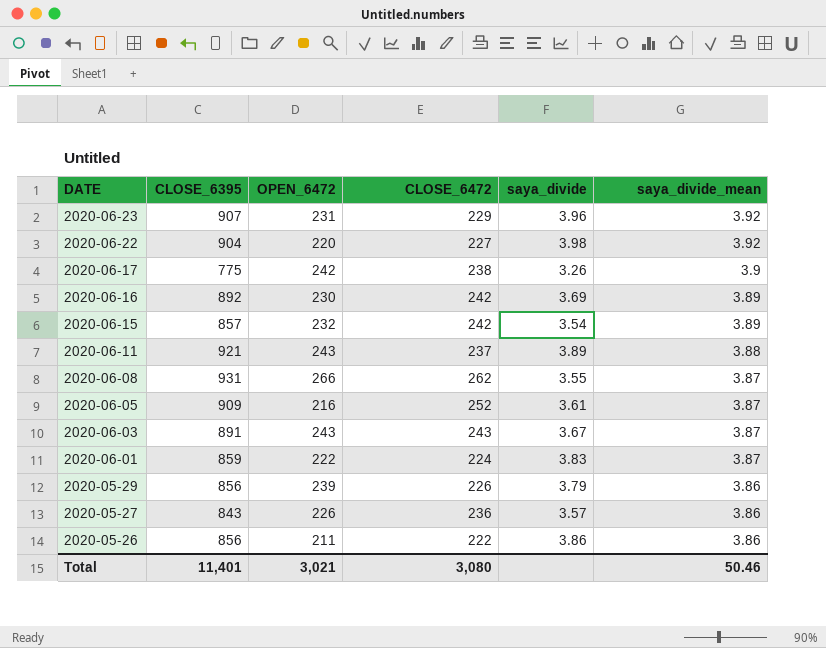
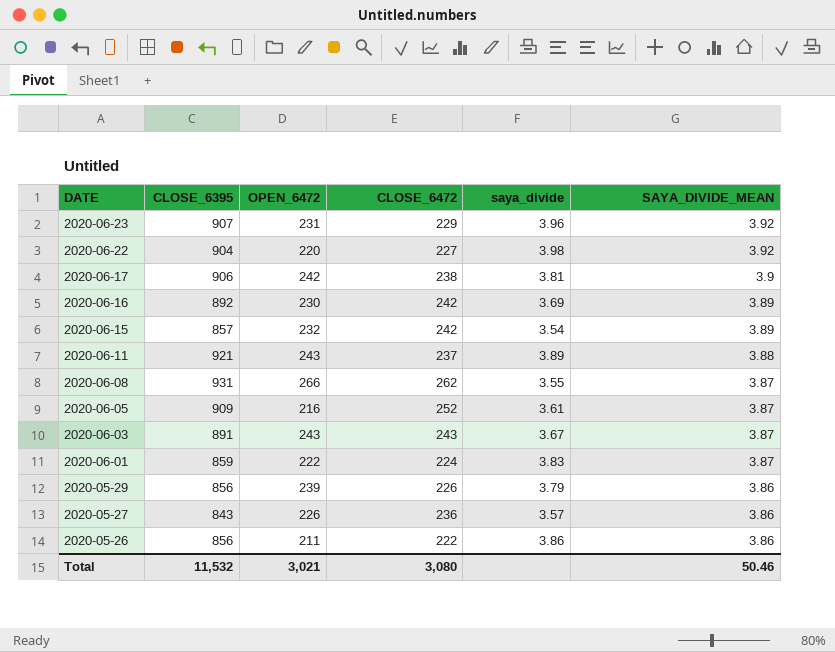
column name: saya_divide_mean -> SAYA_DIVIDE_MEAN
2020-06-17 | CLOSE_6395: 775 -> 906
2020-06-17 | saya_divide: 3.26 -> 3.81
Total | CLOSE_6395: 11,401 -> 11,532

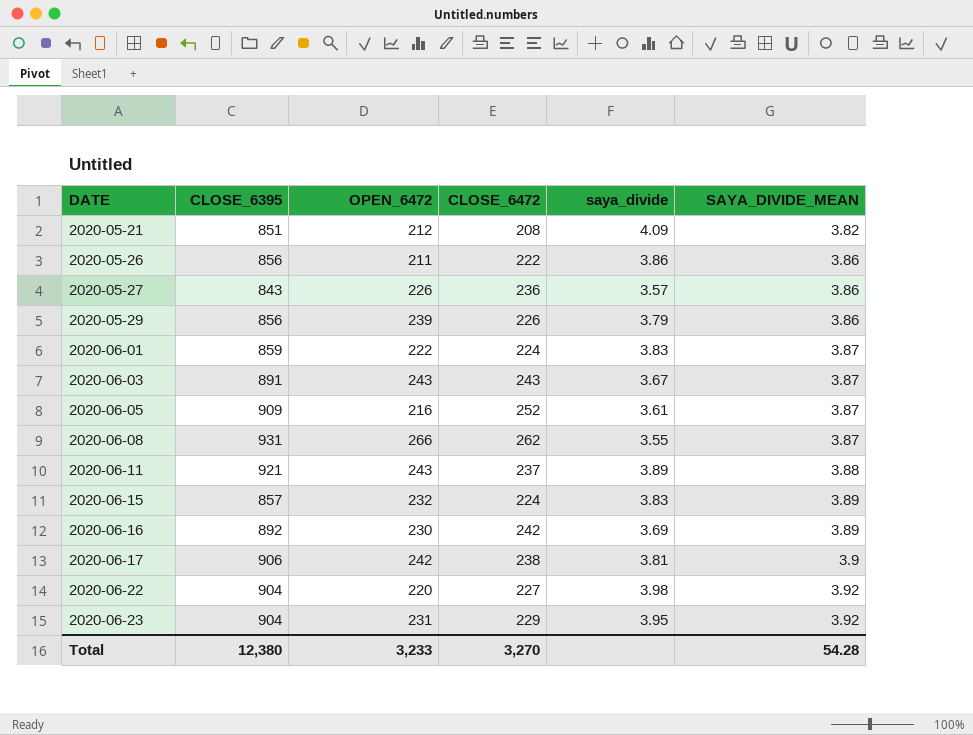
row order: DATE descending -> DATE ascending
row 2020-05-21: none -> 851 | 212 | 208 | 4.09 | 3.82
2020-06-15 | CLOSE_6472: 242 -> 224
2020-06-15 | saya_divide: 3.54 -> 3.83
2020-06-23 | CLOSE_6395: 907 -> 904
2020-06-23 | saya_divide: 3.96 -> 3.95
Total | CLOSE_6395: 11,532 -> 12,380
Total | OPEN_6472: 3,021 -> 3,233
Total | CLOSE_6472: 3,080 -> 3,270
Total | SAYA_DIVIDE_MEAN: 50.46 -> 54.28

